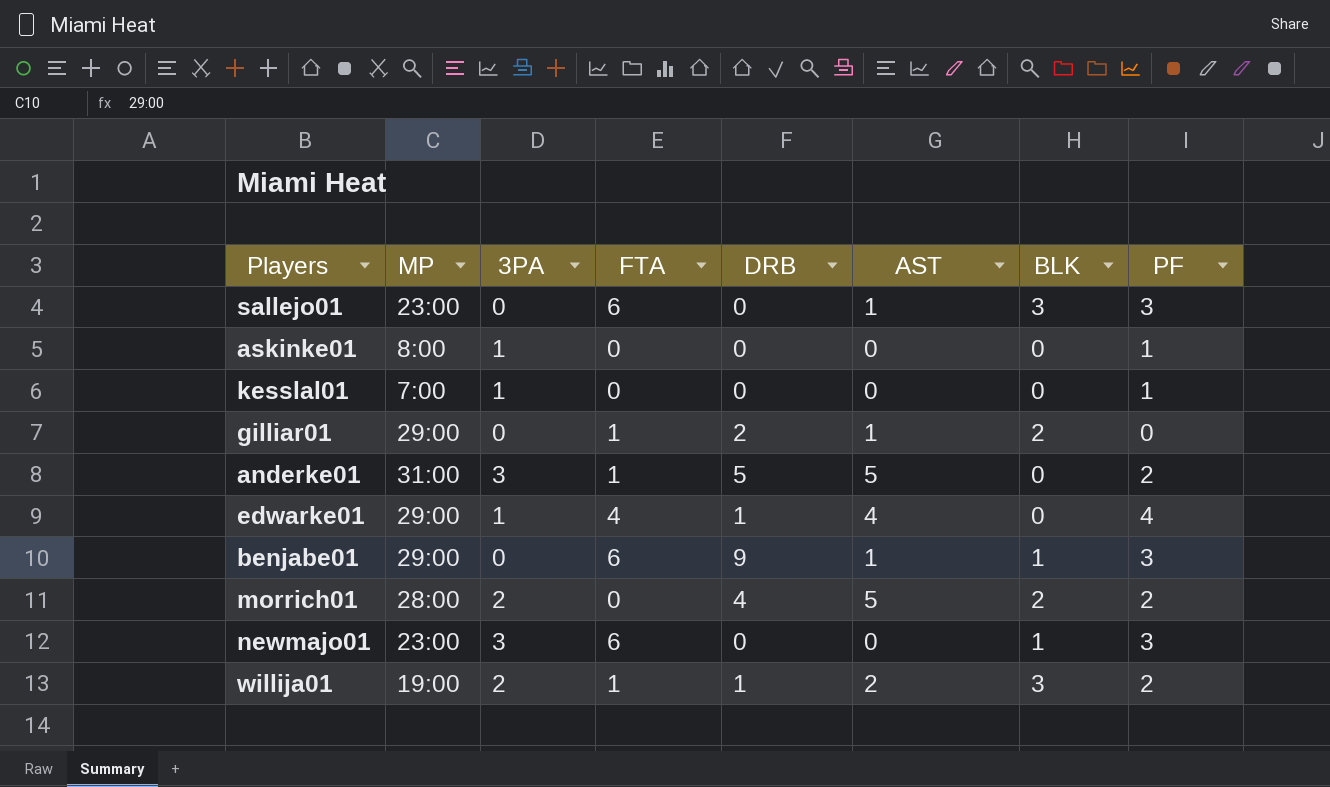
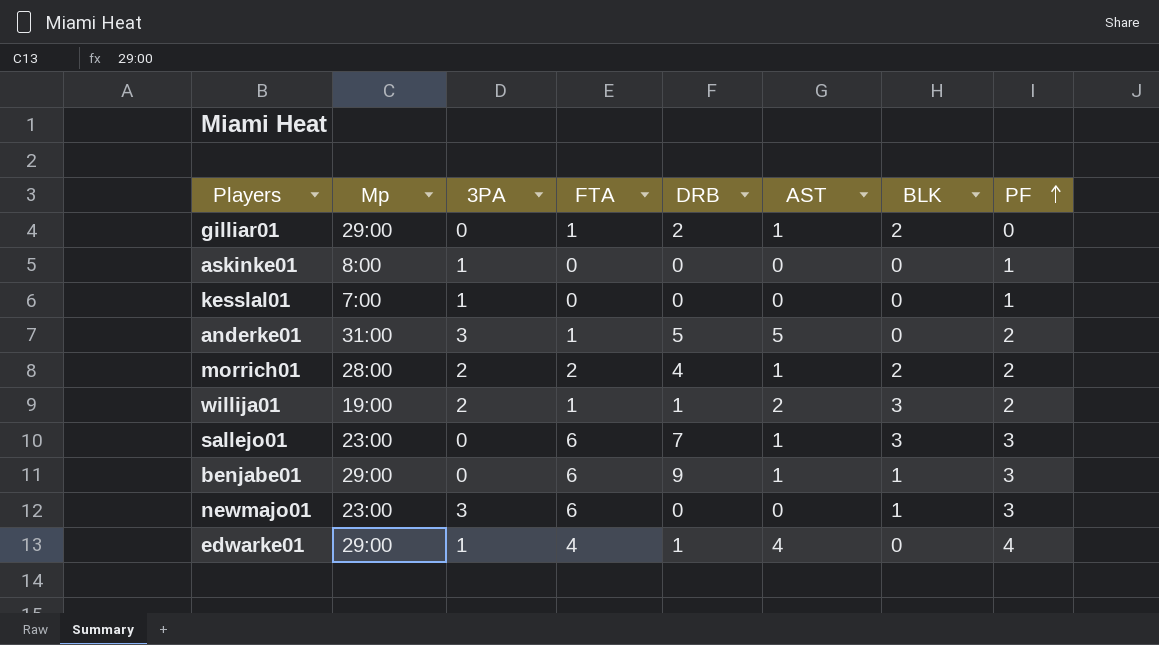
row order: none -> PF ascending
column name: MP -> Mp
morrich01 | FTA: 0 -> 2
morrich01 | AST: 5 -> 1
sallejo01 | DRB: 0 -> 7

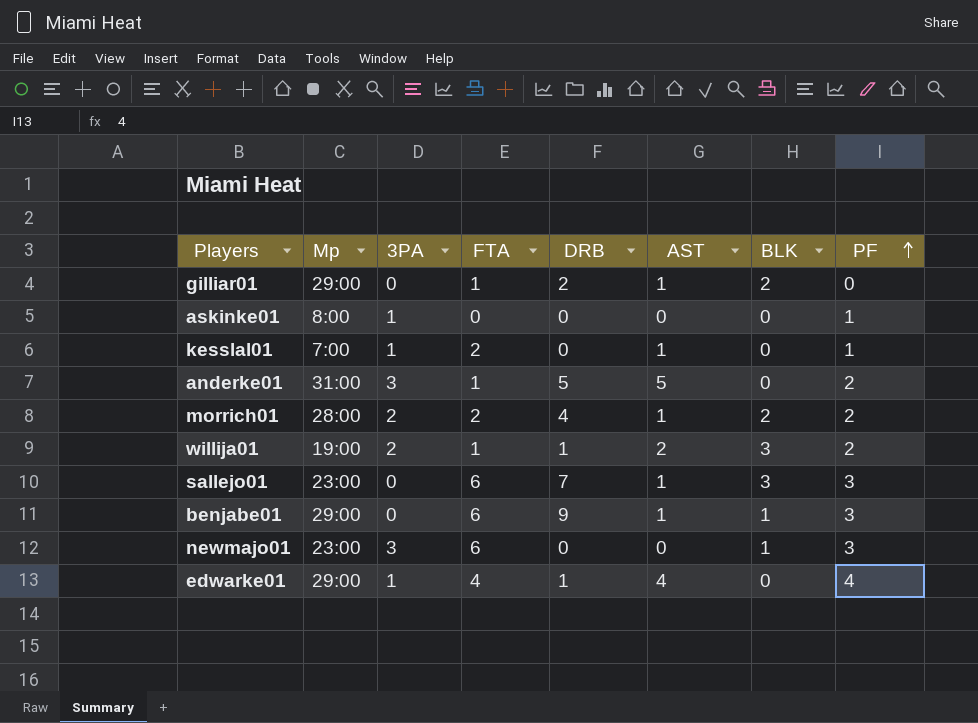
kesslal01 | FTA: 0 -> 2
kesslal01 | AST: 0 -> 1

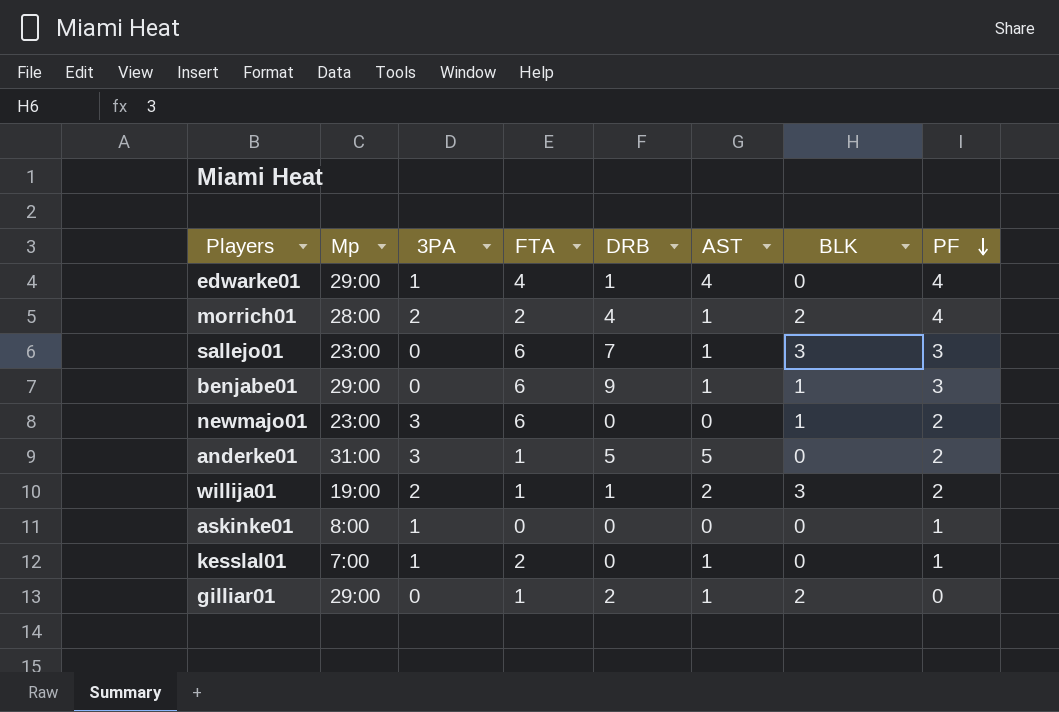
row order: PF ascending -> PF descending
morrich01 | PF: 2 -> 4
newmajo01 | PF: 3 -> 2

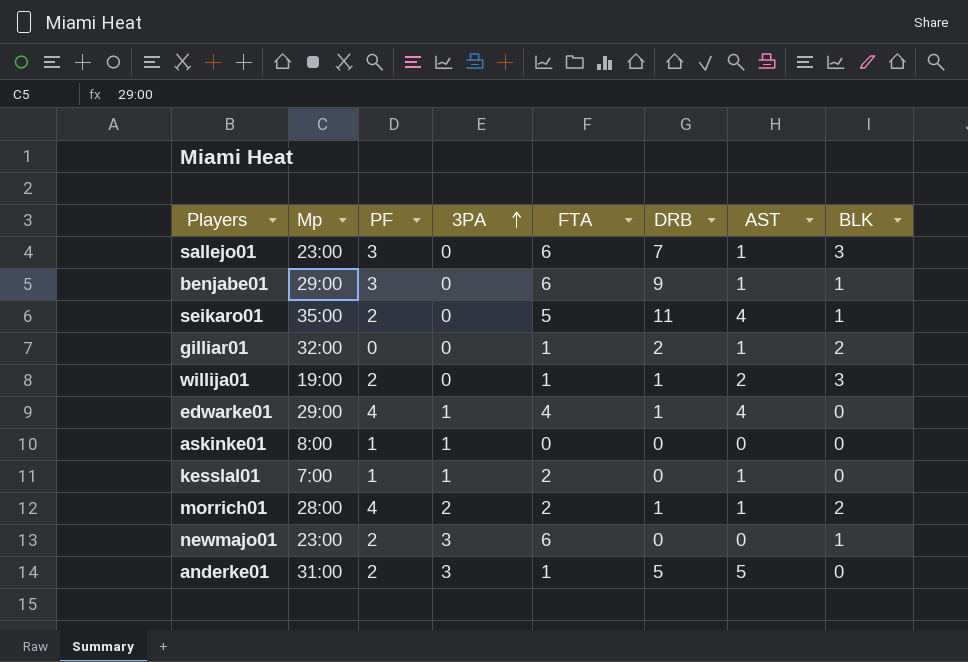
row order: PF descending -> 3PA ascending
column PF | position: 8 -> 3
row seikaro01: none -> 35:00 | 2 | 0 | 5 | 11 | 4 | 1
gilliar01 | Mp: 29:00 -> 32:00
willija01 | 3PA: 2 -> 0
morrich01 | DRB: 4 -> 1

